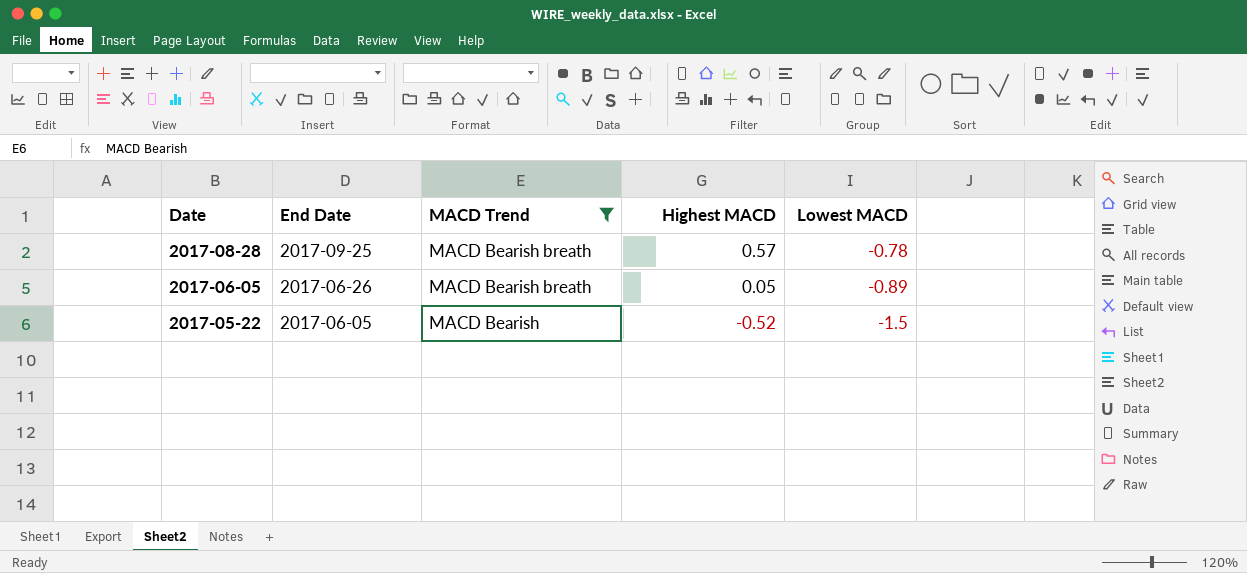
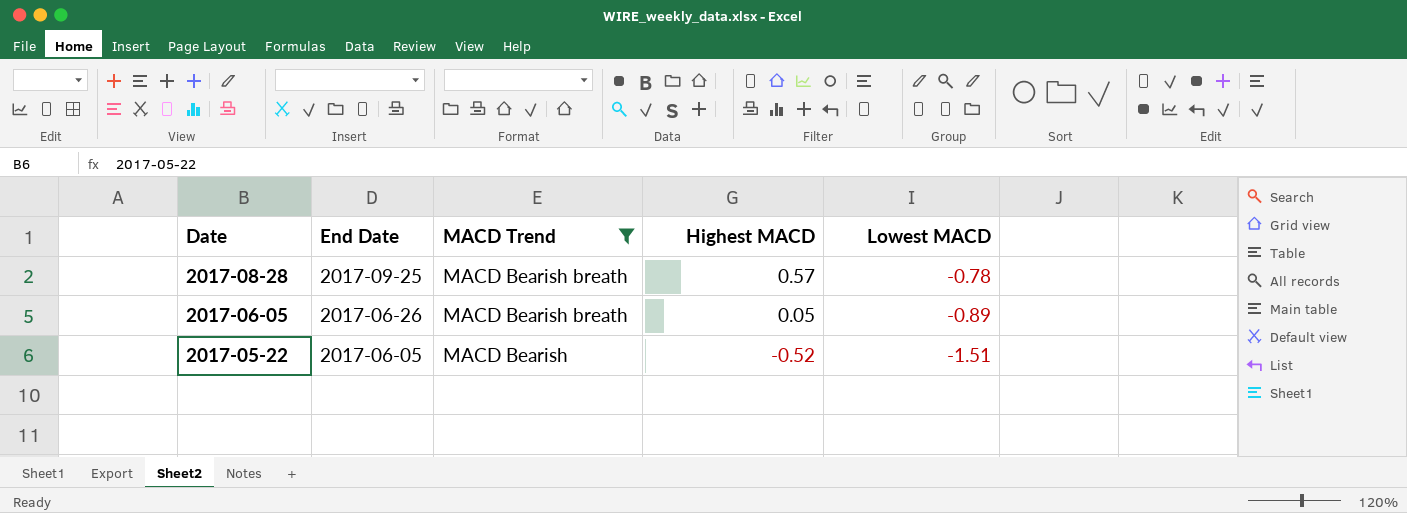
2017-05-22 | Lowest MACD: -1.5 -> -1.51

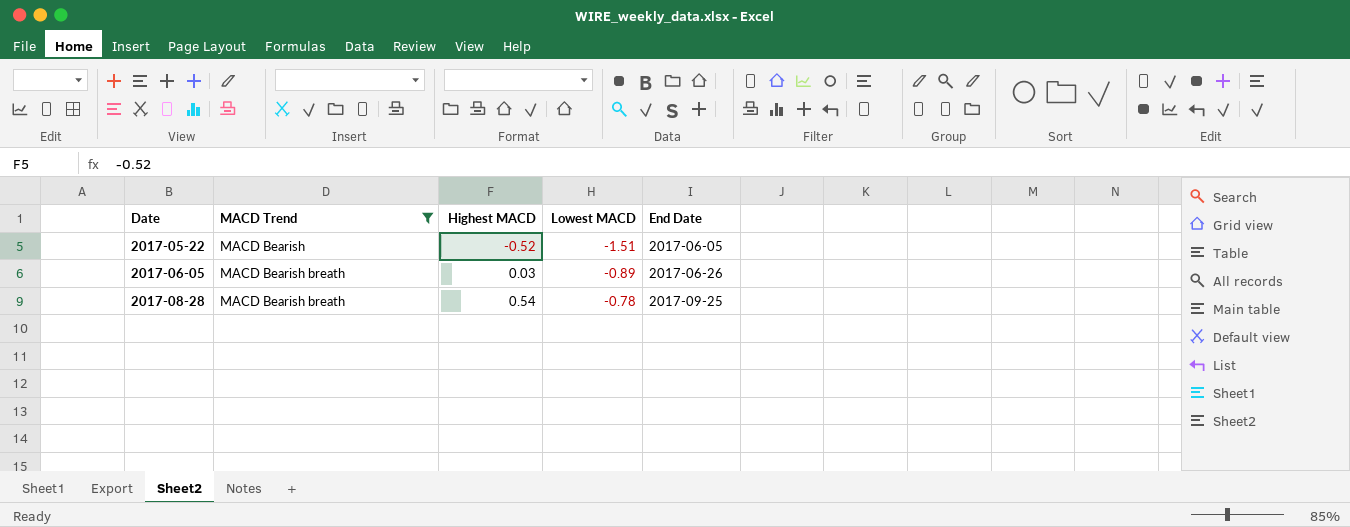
row order: Date descending -> Date ascending
column End Date | position: 2 -> 5
2017-06-05 | Highest MACD: 0.05 -> 0.03
2017-08-28 | Highest MACD: 0.57 -> 0.54

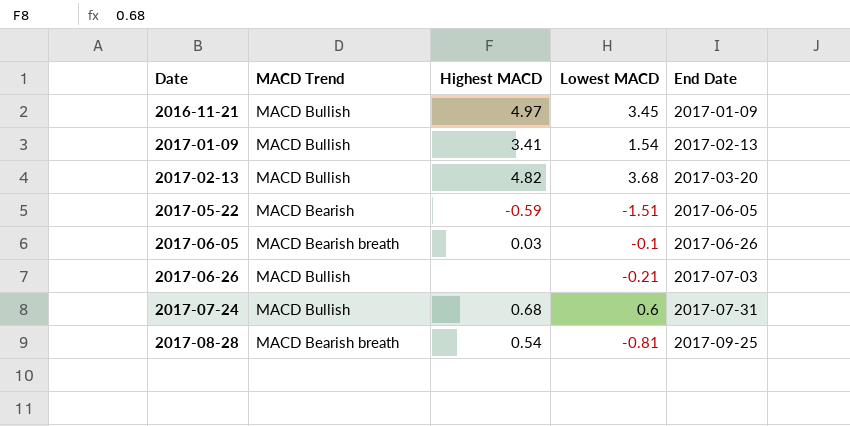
filter: MACD Trend != MACD Bullish -> none
2017-05-22 | Highest MACD: -0.52 -> -0.59
2017-06-05 | Lowest MACD: -0.89 -> -0.1
2017-08-28 | Lowest MACD: -0.78 -> -0.81

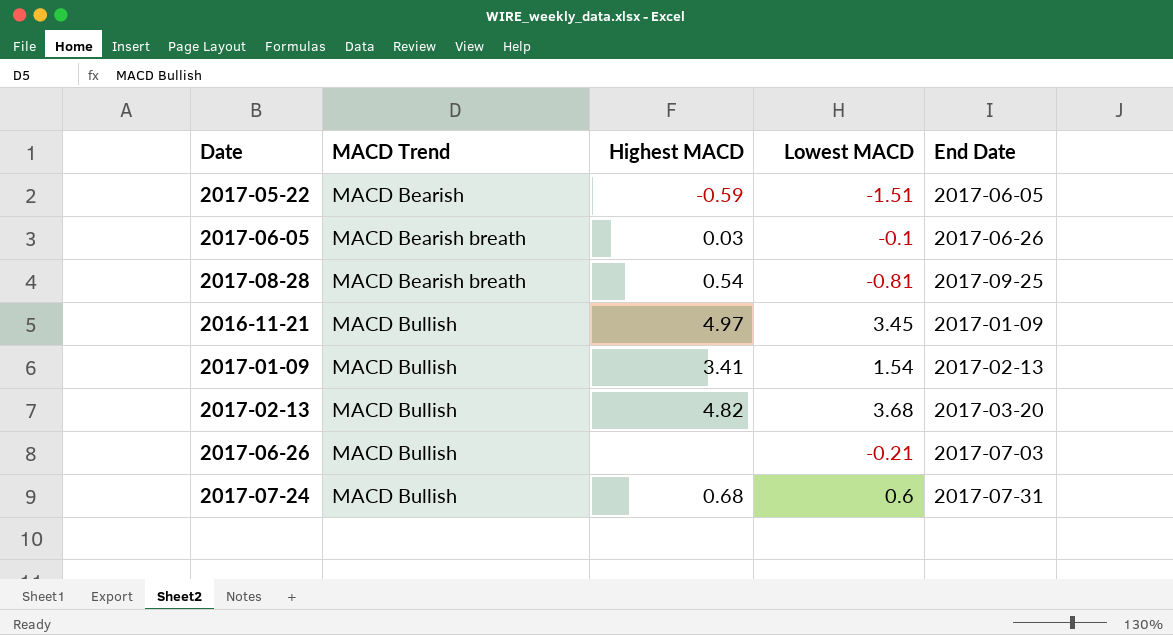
row order: Date ascending -> MACD Trend ascending

